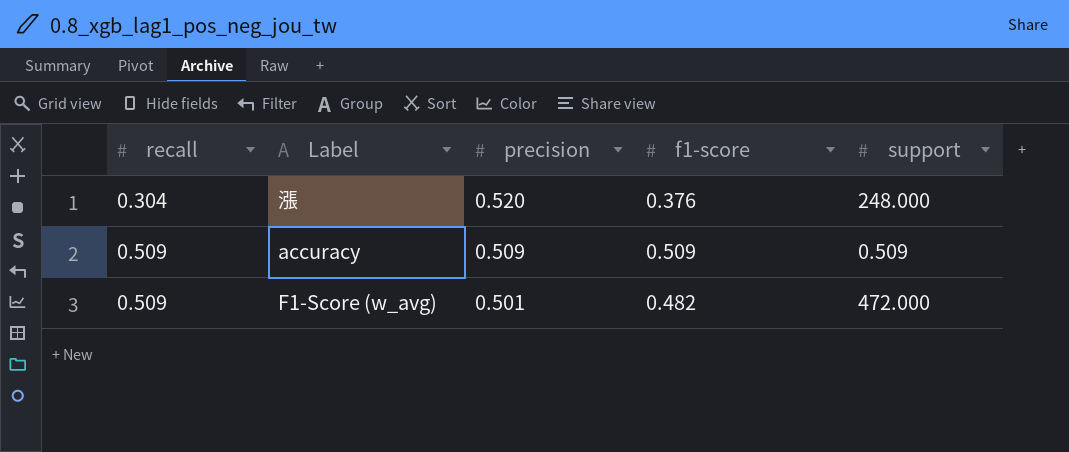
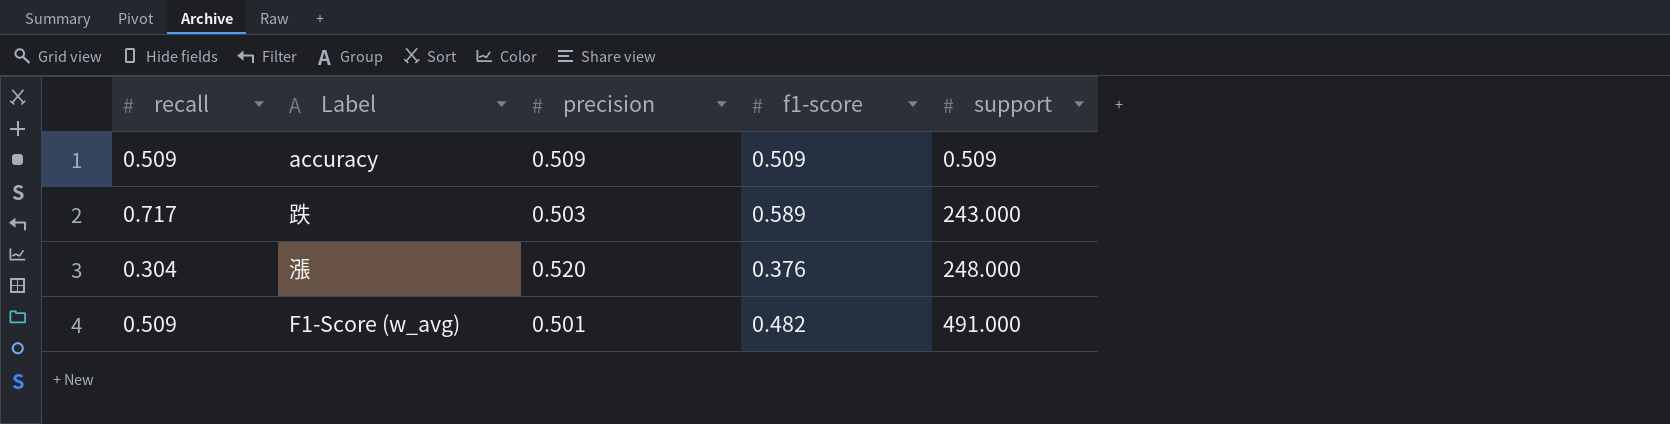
row order: recall ascending -> support ascending
row 跌: none -> 0.717 | 0.503 | 0.589 | 243.000
F1-Score (w_avg) | support: 472.000 -> 491.000

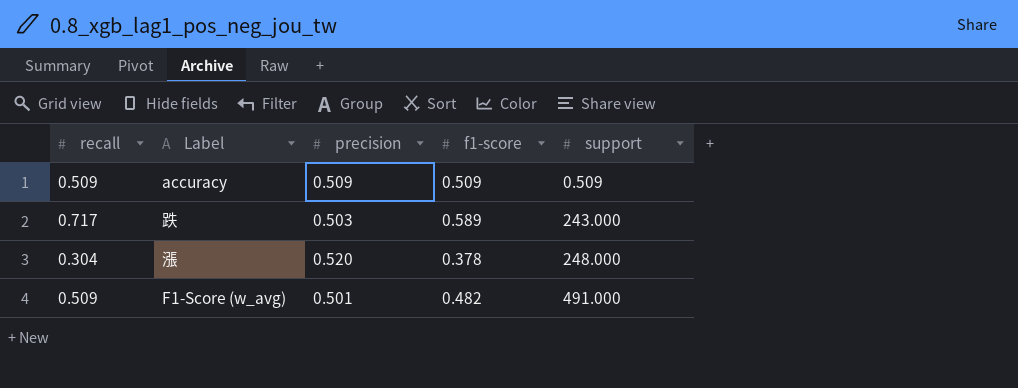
漲 | f1-score: 0.376 -> 0.378

